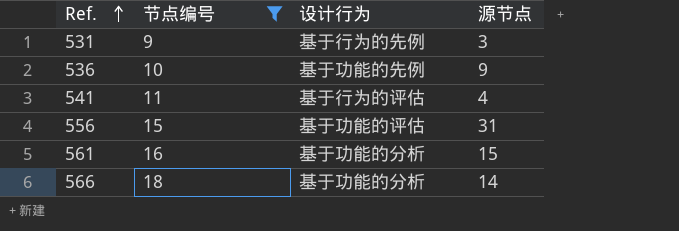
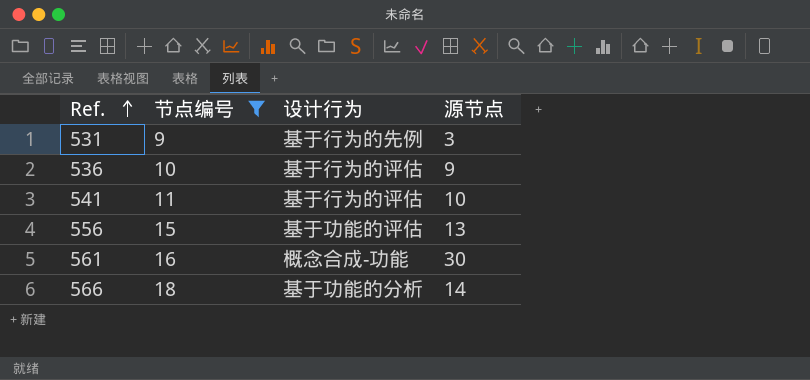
536 | 设计行为: 基于功能的先例 -> 基于行为的评估
541 | 源节点: 4 -> 10
556 | 源节点: 31 -> 13
561 | 设计行为: 基于功能的分析 -> 概念合成-功能
561 | 源节点: 15 -> 30

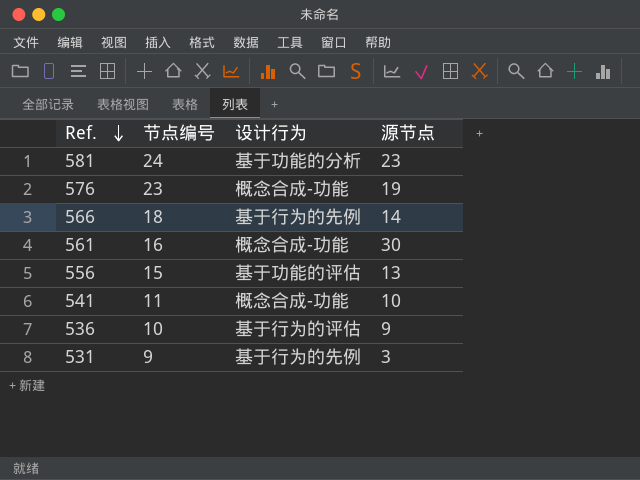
filter: 节点编号 <= 18 -> none
row order: Ref. ascending -> Ref. descending
566 | 设计行为: 基于功能的分析 -> 基于行为的先例
541 | 设计行为: 基于行为的评估 -> 概念合成-功能

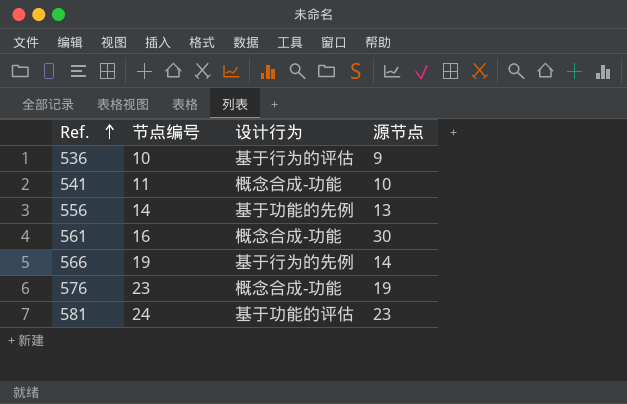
row order: Ref. descending -> Ref. ascending
row 531: 9 | 基于行为的先例 | 3 -> none
556 | 节点编号: 15 -> 14
556 | 设计行为: 基于功能的评估 -> 基于功能的先例
566 | 节点编号: 18 -> 19
581 | 设计行为: 基于功能的分析 -> 基于功能的评估

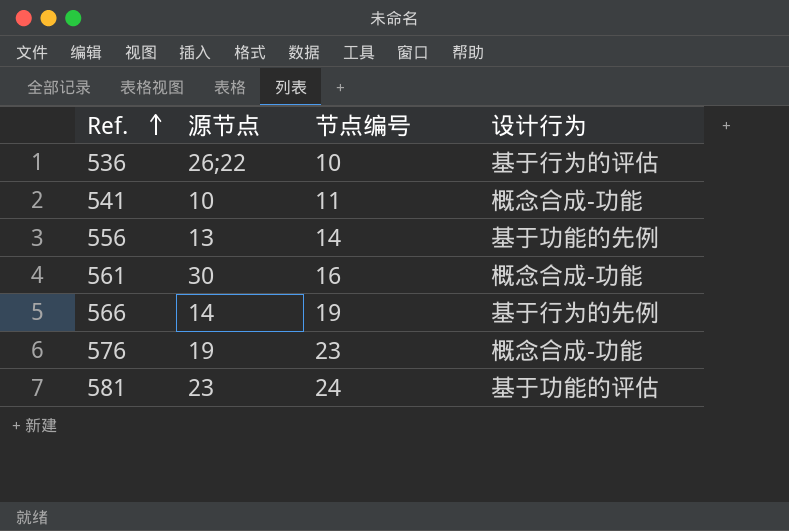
column 源节点 | position: 4 -> 2
536 | 源节点: 9 -> 26;22

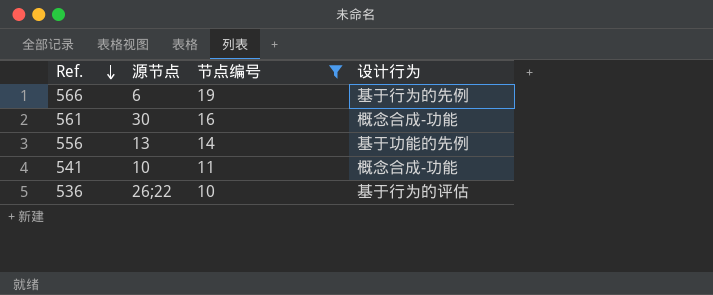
filter: none -> 节点编号 <= 19
row order: Ref. ascending -> Ref. descending
566 | 源节点: 14 -> 6

